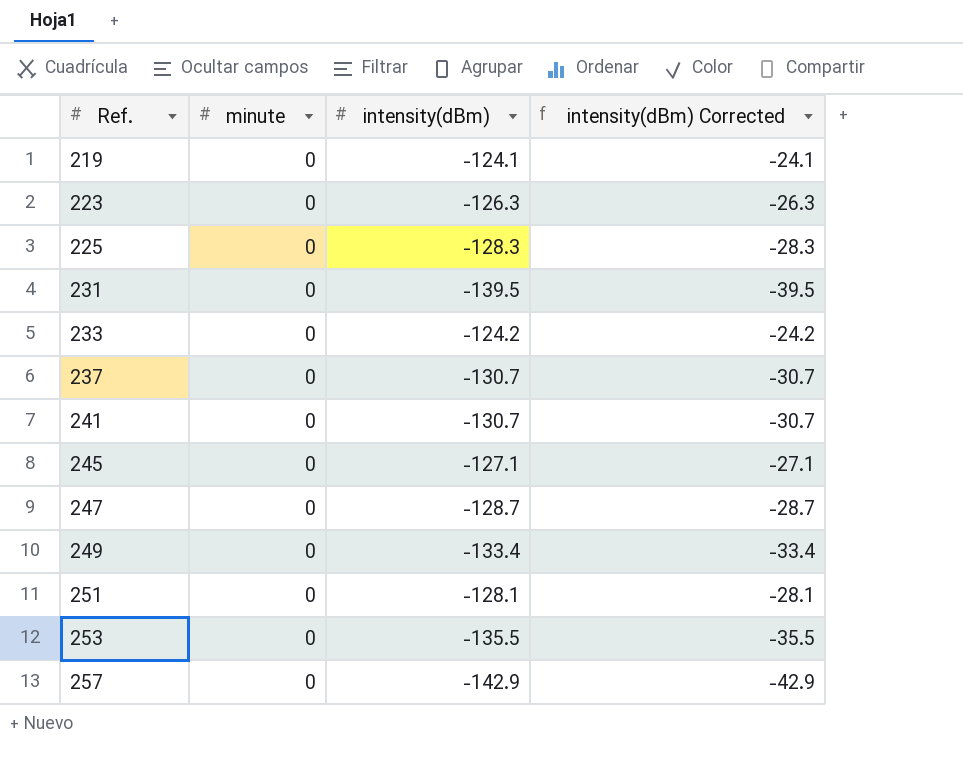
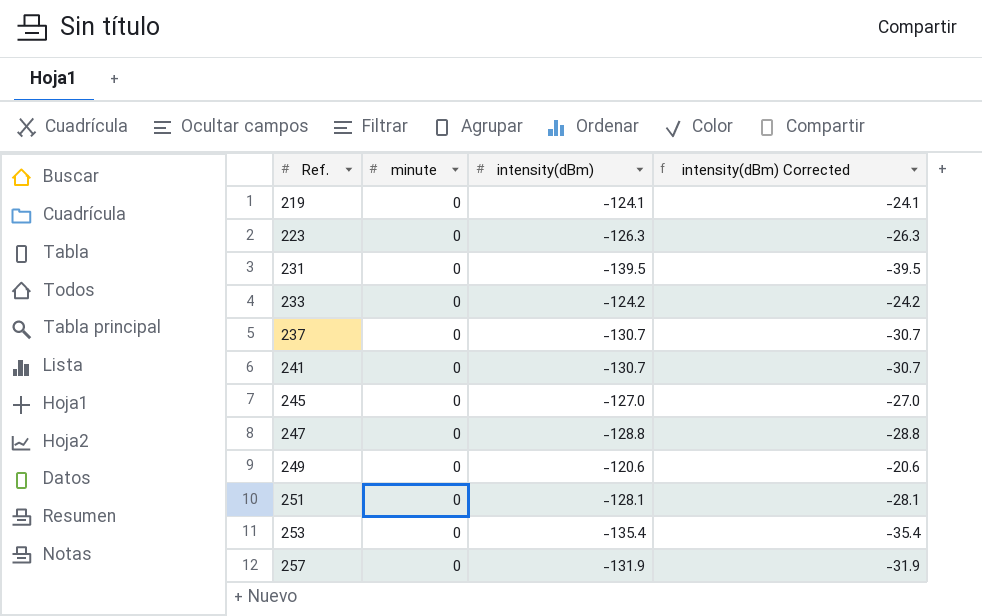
row 225: 0 | -128.3 | -28.3 -> none
245 | intensity(dBm): -127.1 -> -127.0
245 | intensity(dBm) Corrected: -27.1 -> -27.0
247 | intensity(dBm): -128.7 -> -128.8
247 | intensity(dBm) Corrected: -28.7 -> -28.8
249 | intensity(dBm): -133.4 -> -120.6
249 | intensity(dBm) Corrected: -33.4 -> -20.6
253 | intensity(dBm): -135.5 -> -135.4
253 | intensity(dBm) Corrected: -35.5 -> -35.4
257 | intensity(dBm): -142.9 -> -131.9
257 | intensity(dBm) Corrected: -42.9 -> -31.9

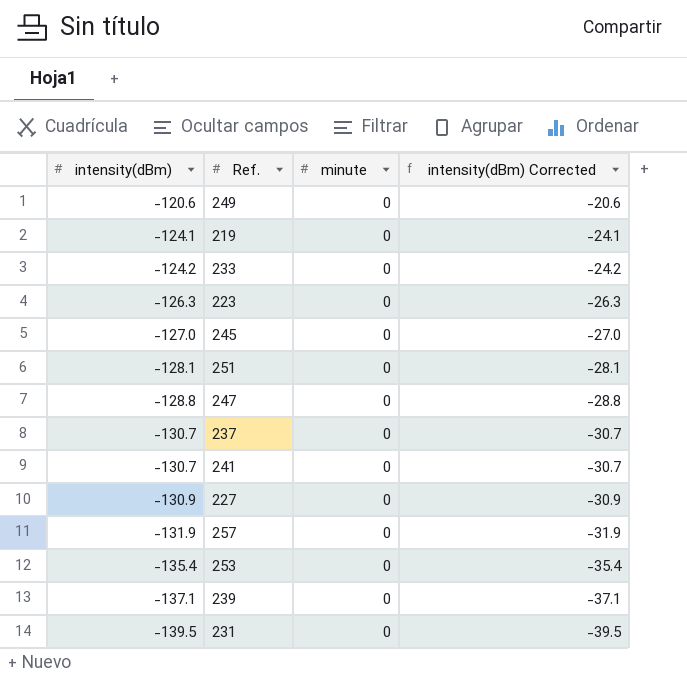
row order: Ref. ascending -> intensity(dBm) descending
column intensity(dBm) | position: 3 -> 1
row 227: none -> -130.9 | 0 | -30.9
row 239: none -> -137.1 | 0 | -37.1

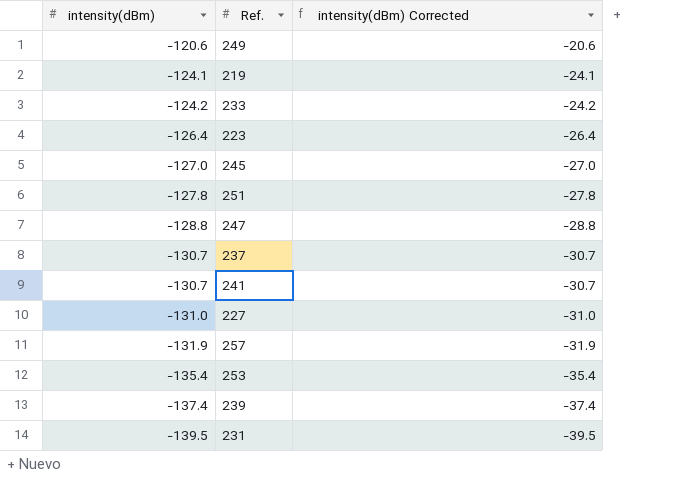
column minute | position: 3 -> none
223 | intensity(dBm): -126.3 -> -126.4
223 | intensity(dBm) Corrected: -26.3 -> -26.4
251 | intensity(dBm): -128.1 -> -127.8
251 | intensity(dBm) Corrected: -28.1 -> -27.8
227 | intensity(dBm): -130.9 -> -131.0
227 | intensity(dBm) Corrected: -30.9 -> -31.0
239 | intensity(dBm): -137.1 -> -137.4
239 | intensity(dBm) Corrected: -37.1 -> -37.4

